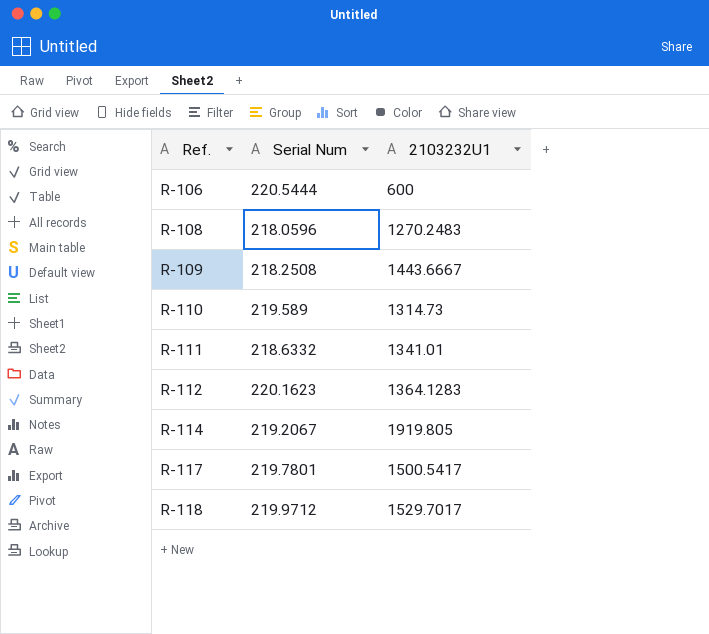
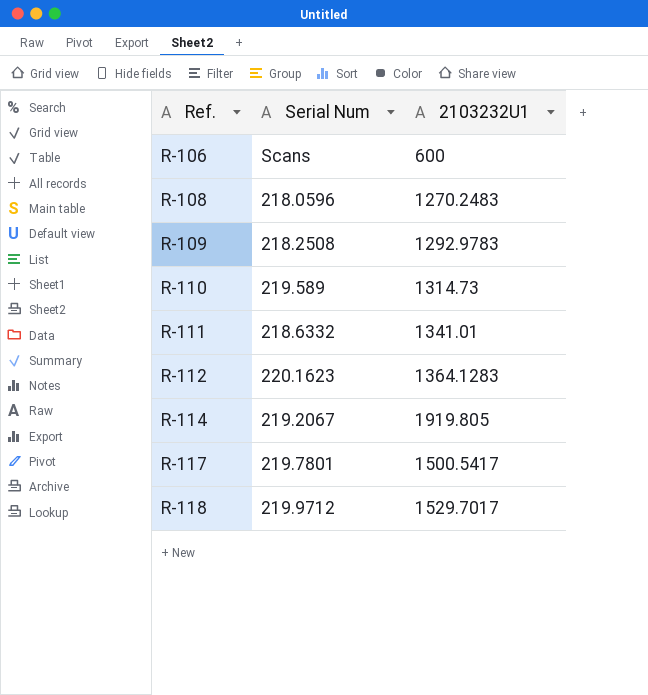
R-106 | Serial Num: 220.5444 -> Scans
R-109 | 2103232U1: 1443.6667 -> 1292.9783

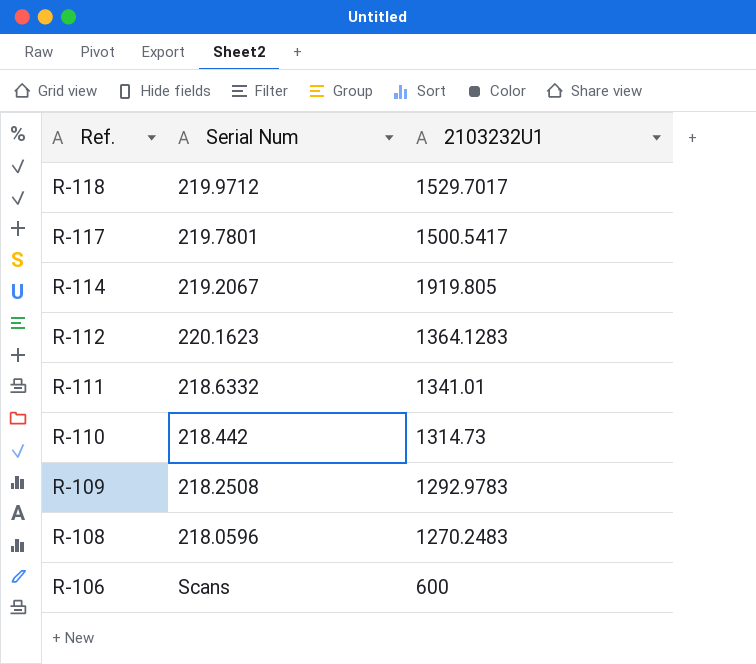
row order: Ref. ascending -> Ref. descending
R-110 | Serial Num: 219.589 -> 218.442

